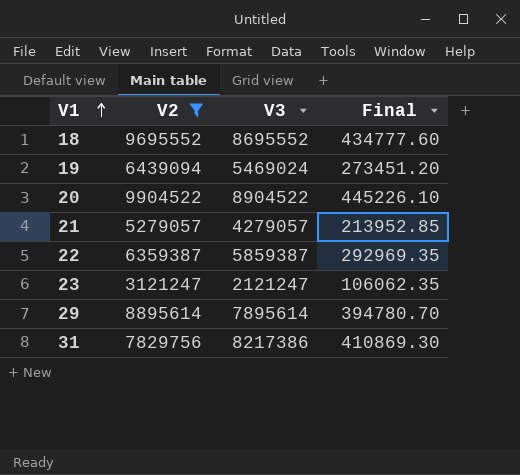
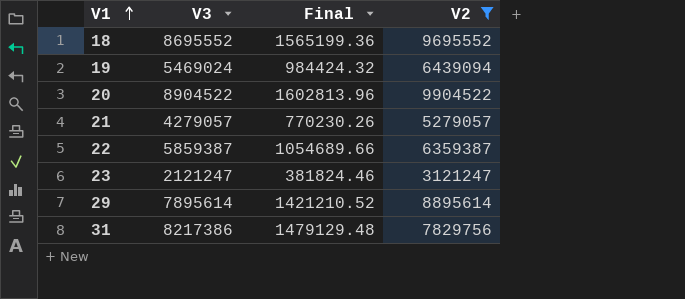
column Final | formula: [V3] * 0.05 -> [V3] * 0.18
column V2 | position: 2 -> 4

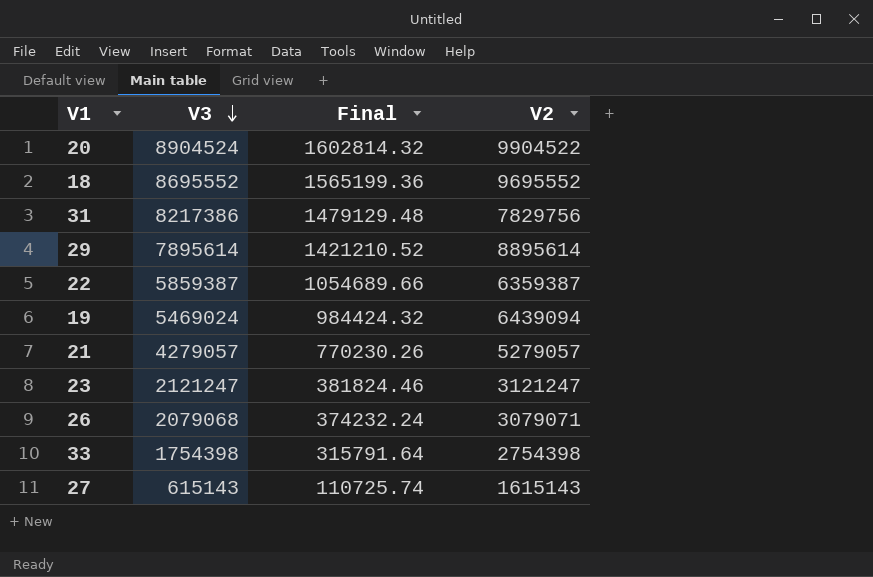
filter: V2 >= 3121247 -> none
row order: V1 ascending -> V3 descending
20 | V3: 8904522 -> 8904524
20 | Final: 1602813.96 -> 1602814.32

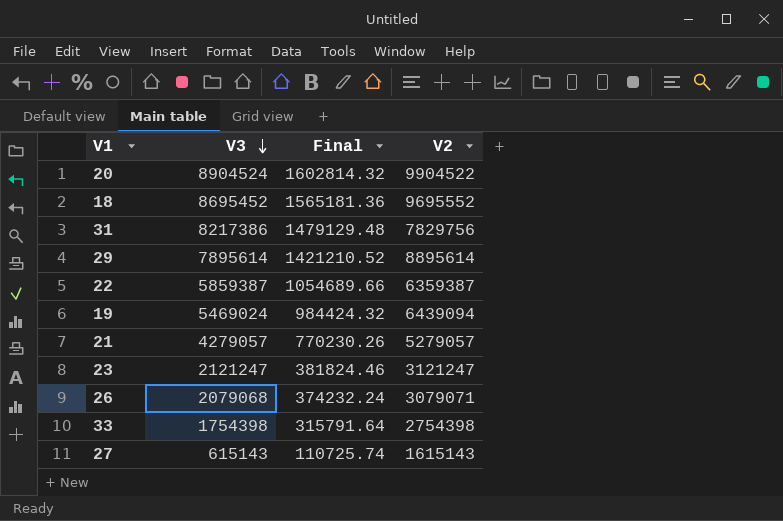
18 | V3: 8695552 -> 8695452
18 | Final: 1565199.36 -> 1565181.36

